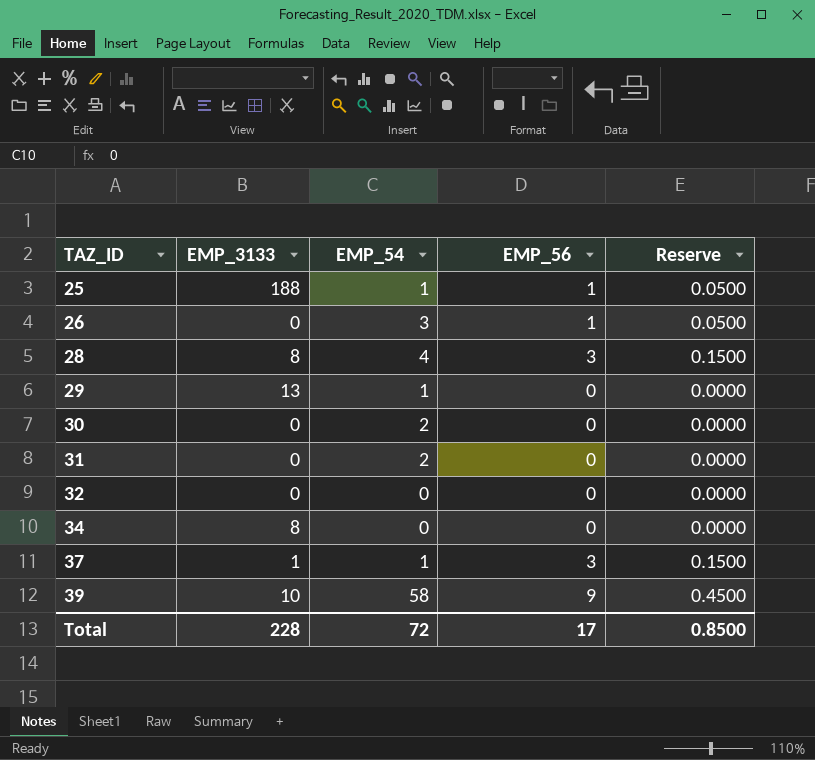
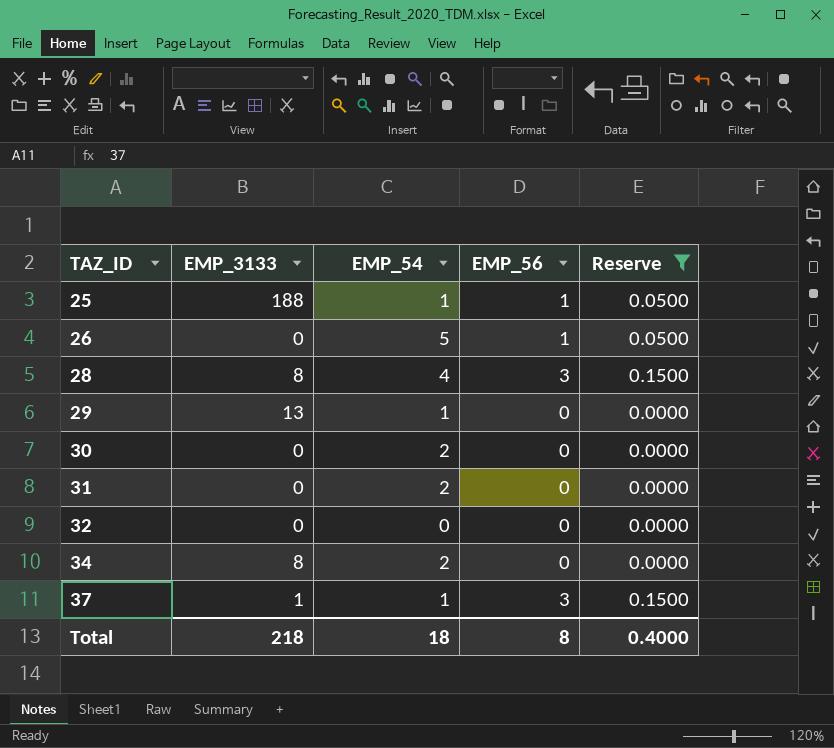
filter: none -> Reserve != 0.4500
26 | EMP_54: 3 -> 5
34 | EMP_54: 0 -> 2
Total | EMP_3133: 228 -> 218
Total | EMP_54: 72 -> 18
Total | EMP_56: 17 -> 8
Total | Reserve: 0.8500 -> 0.4000

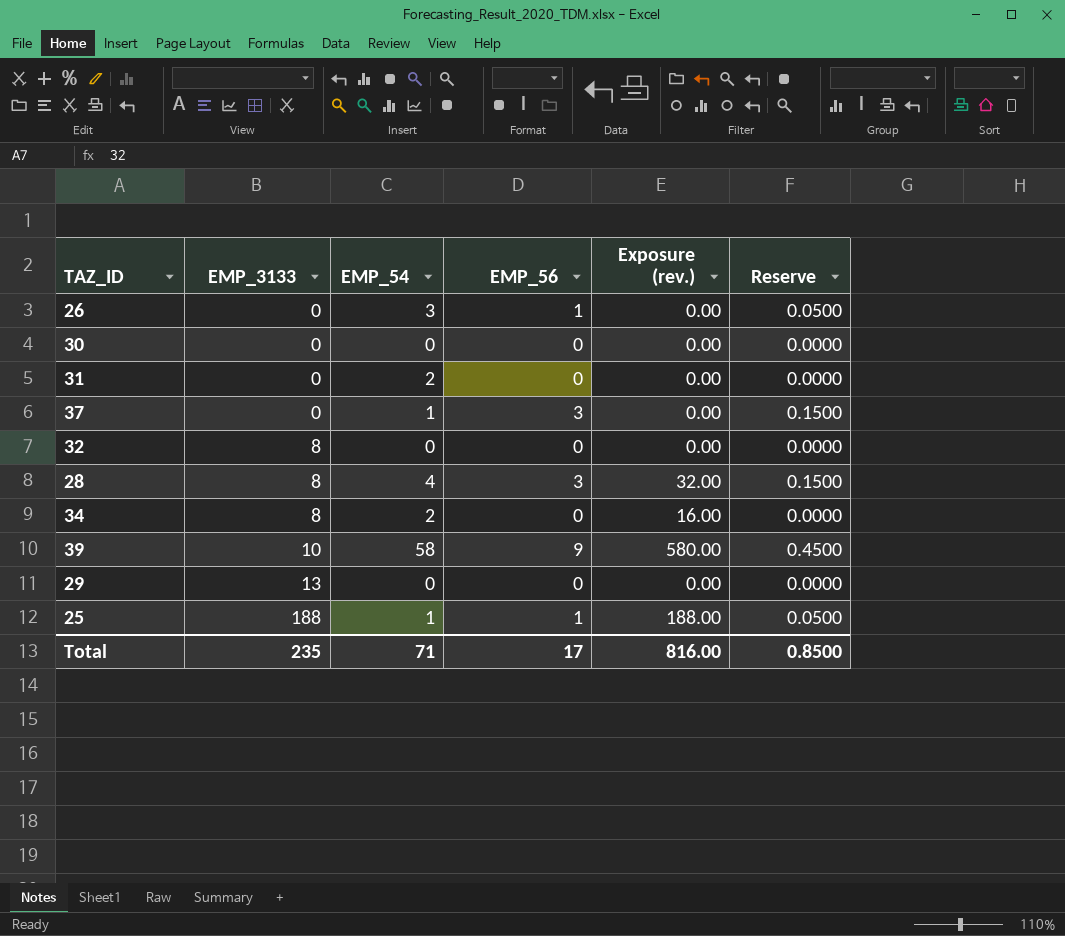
filter: Reserve != 0.4500 -> none
row order: TAZ_ID ascending -> EMP_3133 ascending
column Exposure (rev.) | formula: none -> [EMP_3133] * [EMP_54]
26 | EMP_54: 5 -> 3
30 | EMP_54: 2 -> 0
37 | EMP_3133: 1 -> 0
32 | EMP_3133: 0 -> 8
29 | EMP_54: 1 -> 0
Total | EMP_3133: 218 -> 235
Total | EMP_54: 18 -> 71
Total | EMP_56: 8 -> 17
Total | Reserve: 0.4000 -> 0.8500

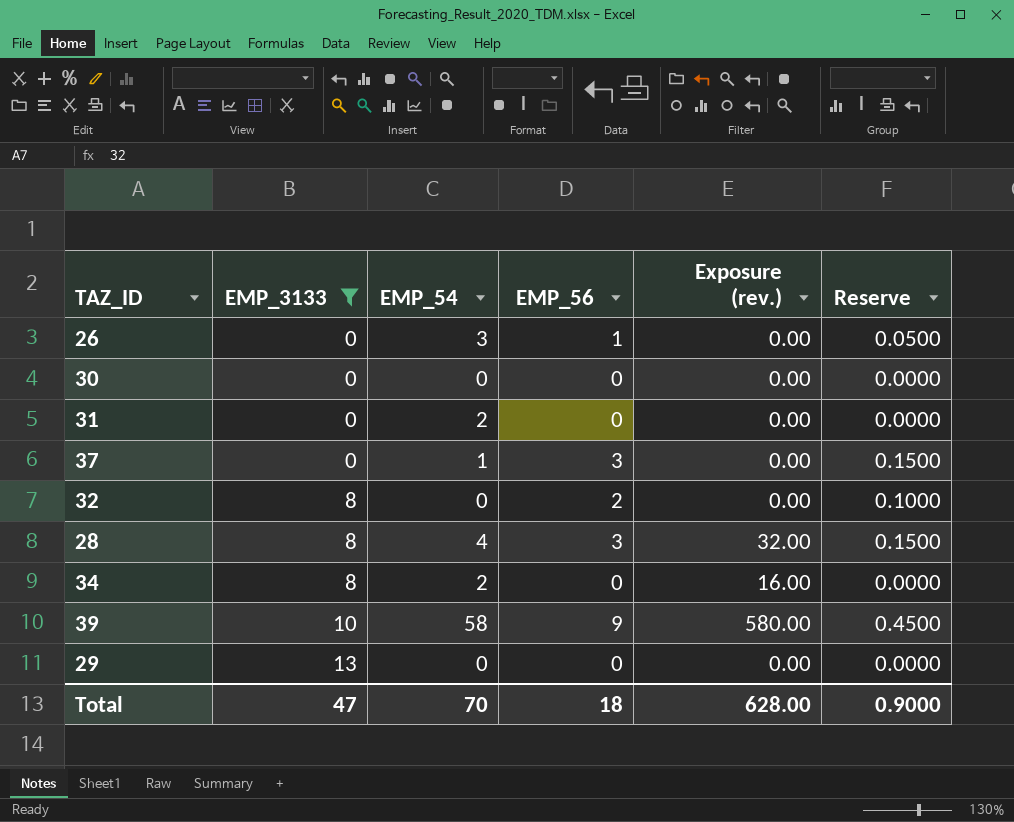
filter: none -> EMP_3133 != 188
32 | EMP_56: 0 -> 2
32 | Reserve: 0.0000 -> 0.1000
Total | EMP_3133: 235 -> 47
Total | EMP_54: 71 -> 70
Total | EMP_56: 17 -> 18
Total | Exposure (rev.): 816.00 -> 628.00
Total | Reserve: 0.8500 -> 0.9000

